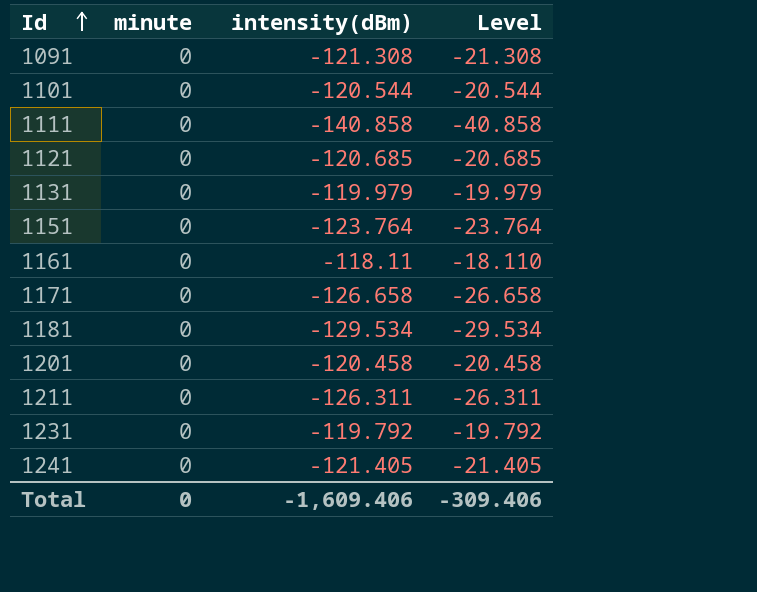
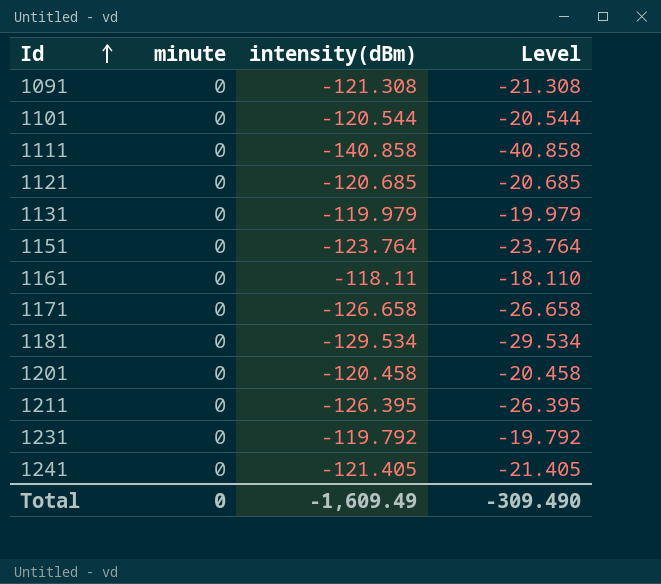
1211 | intensity(dBm): -126.311 -> -126.395
1211 | Level: -26.311 -> -26.395
Total | intensity(dBm): -1,609.406 -> -1,609.49
Total | Level: -309.406 -> -309.490

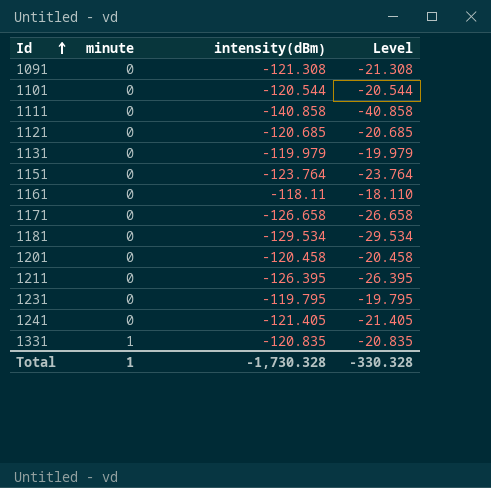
1231 | intensity(dBm): -119.792 -> -119.795
1231 | Level: -19.792 -> -19.795
row 1331: none -> 1 | -120.835 | -20.835
Total | minute: 0 -> 1
Total | intensity(dBm): -1,609.49 -> -1,730.328
Total | Level: -309.490 -> -330.328

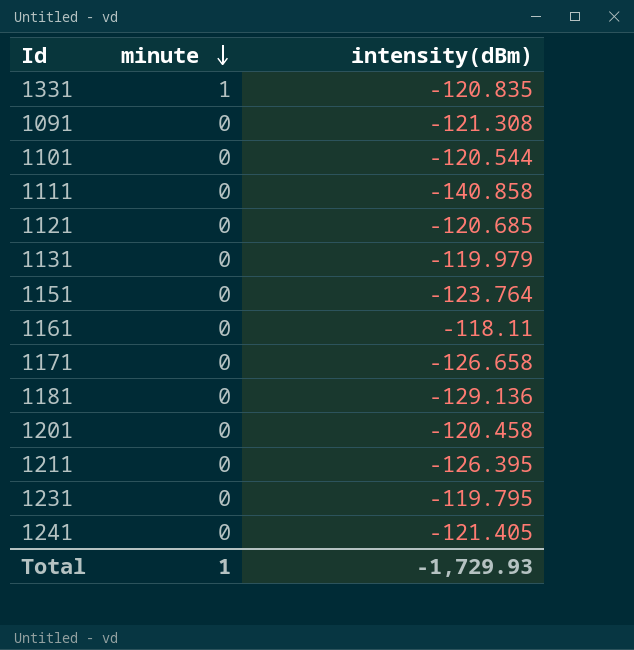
row order: Id ascending -> minute descending
column Level | formula: [intensity(dBm)] + 100 -> none
1181 | intensity(dBm): -129.534 -> -129.136
Total | intensity(dBm): -1,730.328 -> -1,729.93

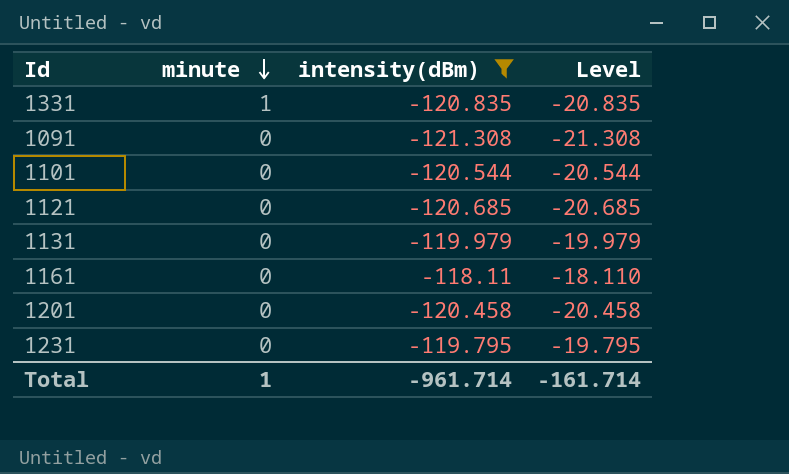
filter: none -> intensity(dBm) >= -121.308
column Level | formula: none -> [intensity(dBm)] + 100
Total | intensity(dBm): -1,729.93 -> -961.714

